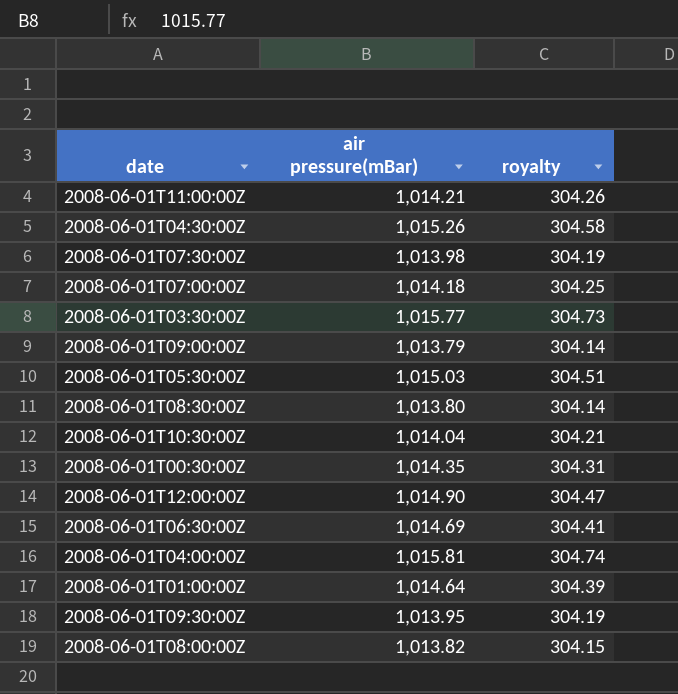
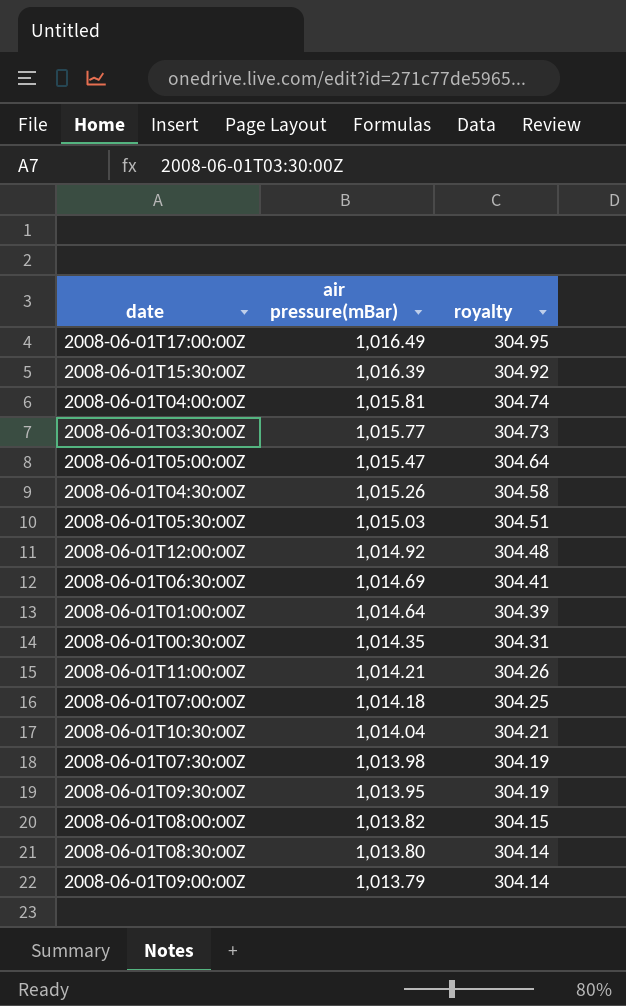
row order: none -> air pressure(mBar) descending
row 2008-06-01T17:00:00Z: none -> 1,016.49 | 304.95
row 2008-06-01T15:30:00Z: none -> 1,016.39 | 304.92
row 2008-06-01T05:00:00Z: none -> 1,015.47 | 304.64
2008-06-01T12:00:00Z | air pressure(mBar): 1,014.90 -> 1,014.92
2008-06-01T12:00:00Z | royalty: 304.47 -> 304.48

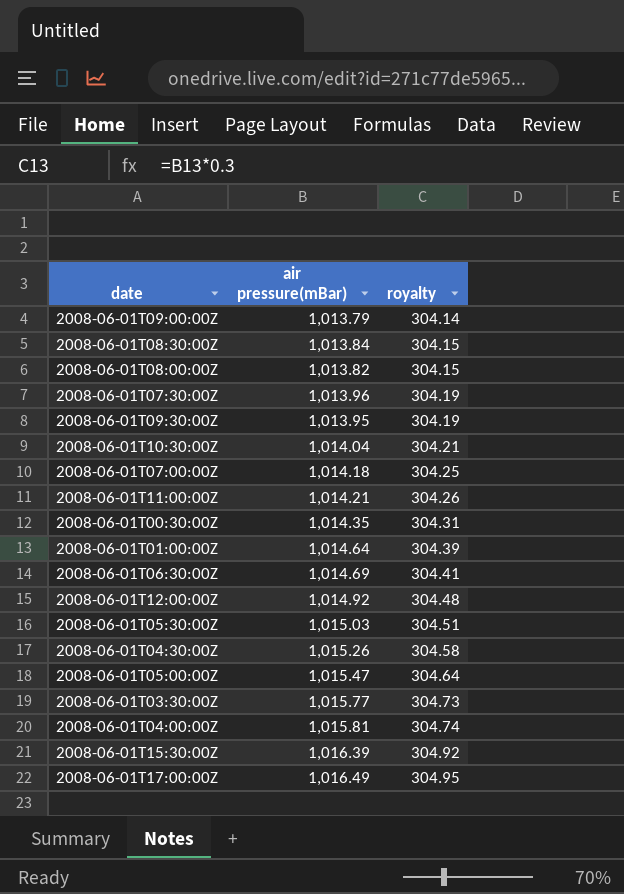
row order: air pressure(mBar) descending -> royalty ascending
2008-06-01T08:30:00Z | air pressure(mBar): 1,013.80 -> 1,013.84
2008-06-01T08:30:00Z | royalty: 304.14 -> 304.15
2008-06-01T07:30:00Z | air pressure(mBar): 1,013.98 -> 1,013.96

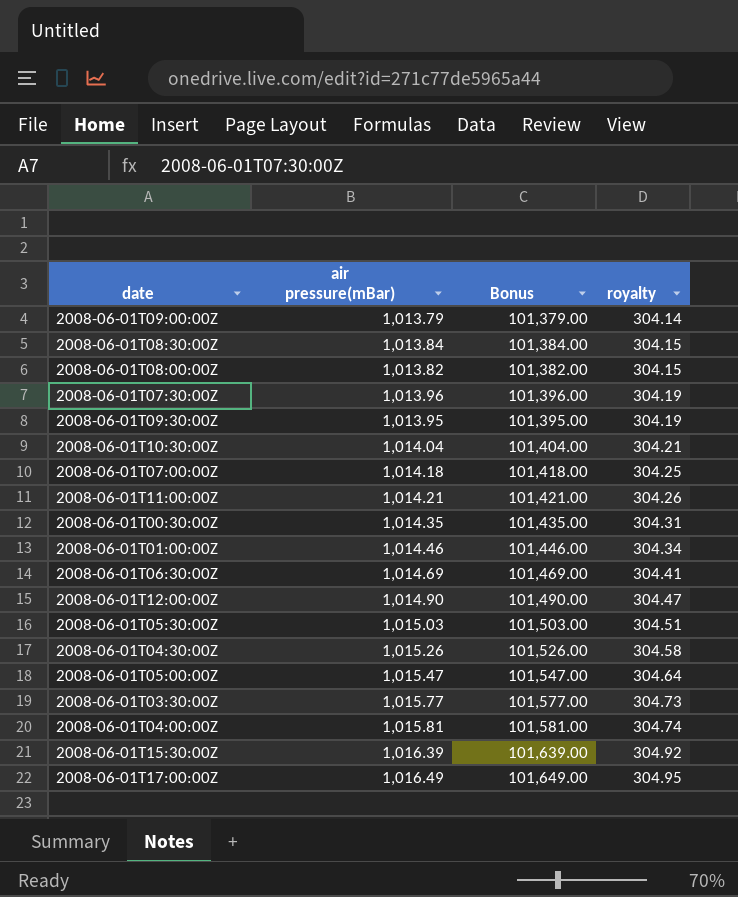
column Bonus | formula: none -> [air pressure(mBar)] * 100
2008-06-01T01:00:00Z | air pressure(mBar): 1,014.64 -> 1,014.46
2008-06-01T01:00:00Z | royalty: 304.39 -> 304.34
2008-06-01T12:00:00Z | air pressure(mBar): 1,014.92 -> 1,014.90
2008-06-01T12:00:00Z | royalty: 304.48 -> 304.47

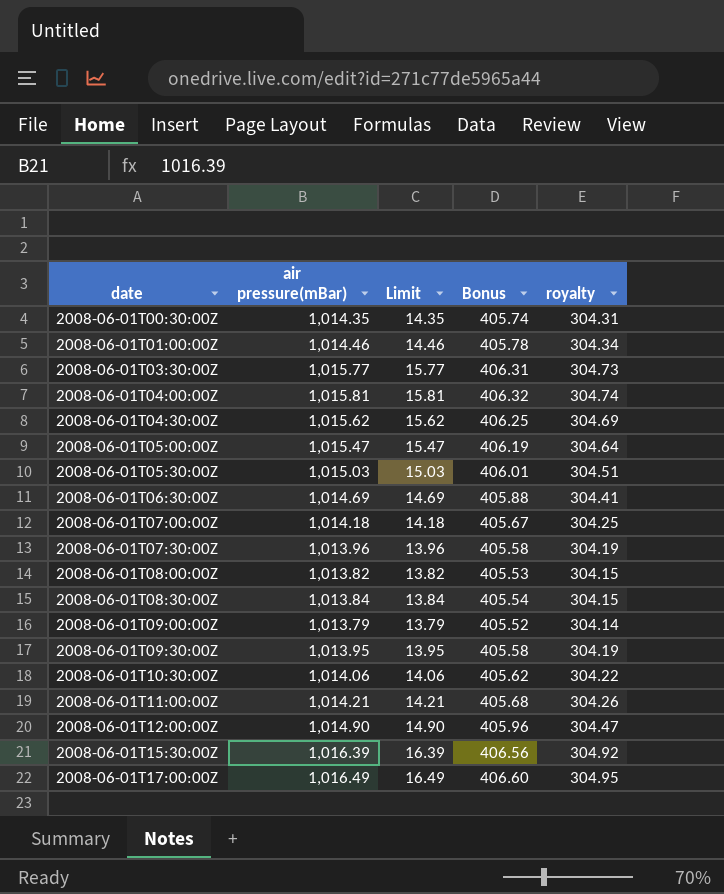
row order: royalty ascending -> date ascending
column Limit | formula: none -> [air pressure(mBar)] - 1000
column Bonus | formula: [air pressure(mBar)] * 100 -> [air pressure(mBar)] * 0.4
2008-06-01T04:30:00Z | air pressure(mBar): 1,015.26 -> 1,015.62
2008-06-01T04:30:00Z | royalty: 304.58 -> 304.69
2008-06-01T10:30:00Z | air pressure(mBar): 1,014.04 -> 1,014.06
2008-06-01T10:30:00Z | royalty: 304.21 -> 304.22

